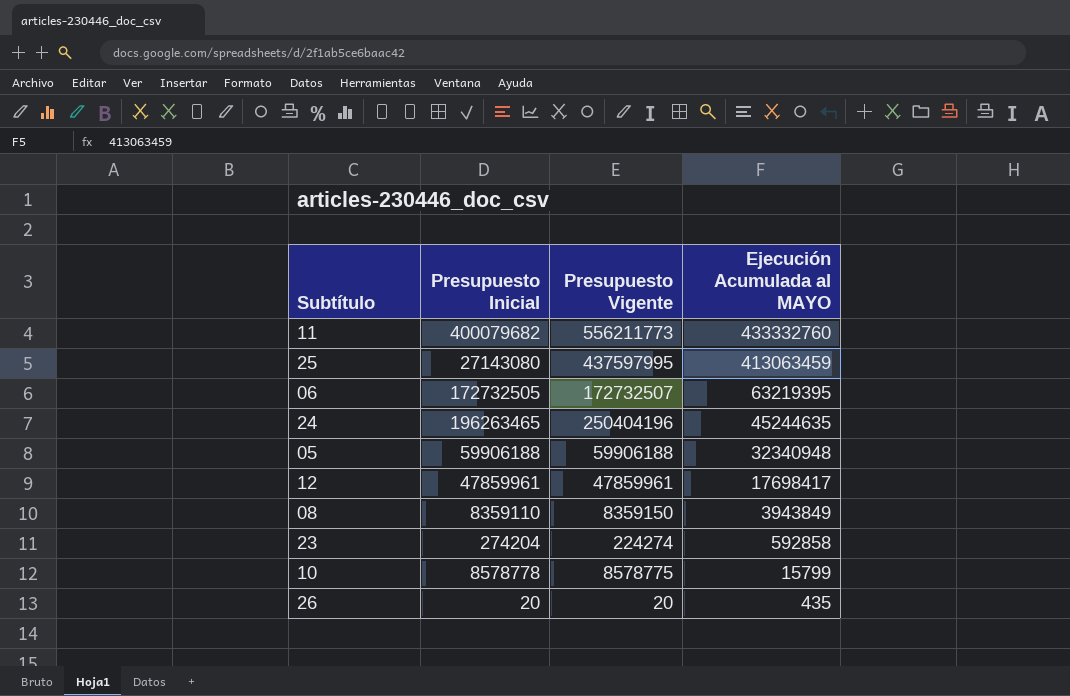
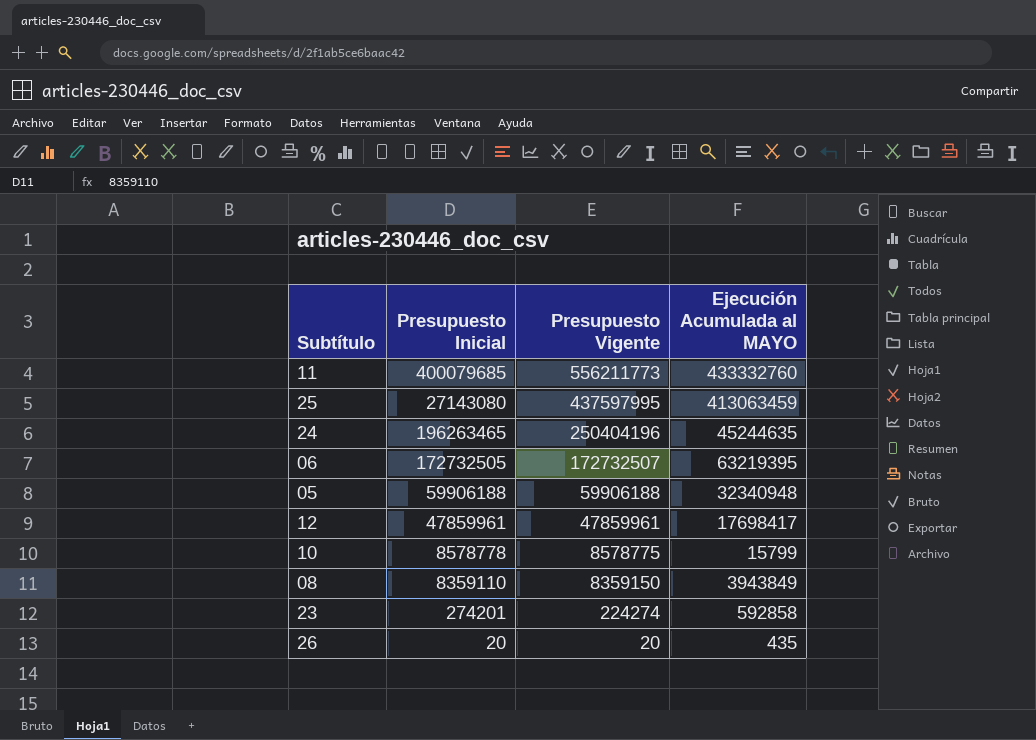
row order: Ejecución Acumulada al MAYO descending -> Presupuesto Vigente descending
11 | Presupuesto Inicial: 400079682 -> 400079685
23 | Presupuesto Inicial: 274204 -> 274201

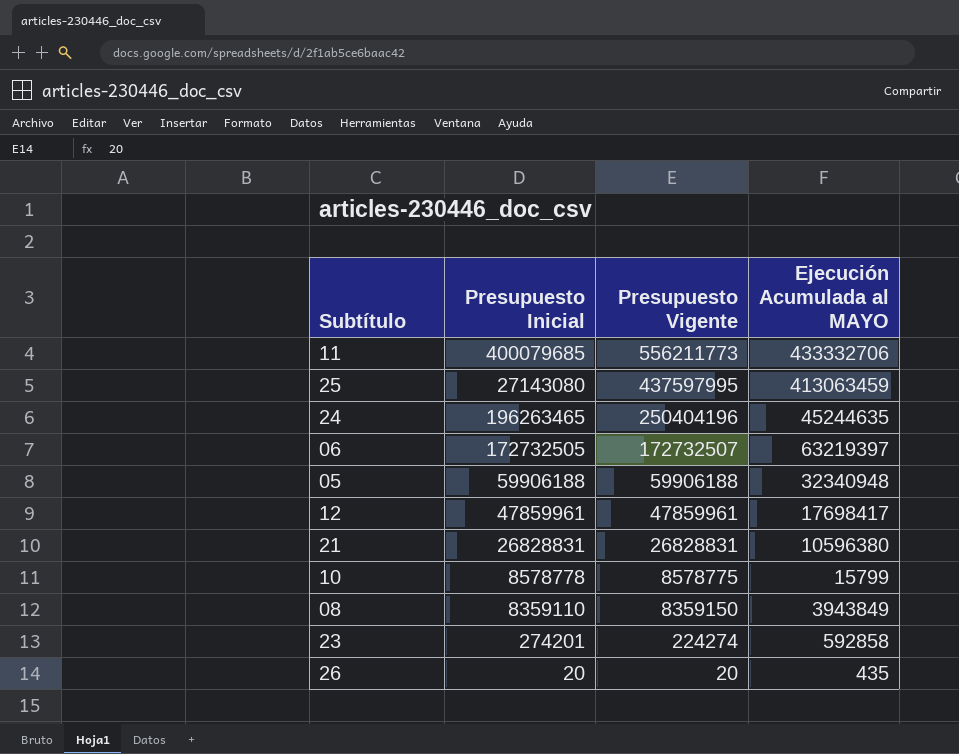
11 | Ejecución Acumulada al MAYO: 433332760 -> 433332706
06 | Ejecución Acumulada al MAYO: 63219395 -> 63219397
row 21: none -> 26828831 | 26828831 | 10596380

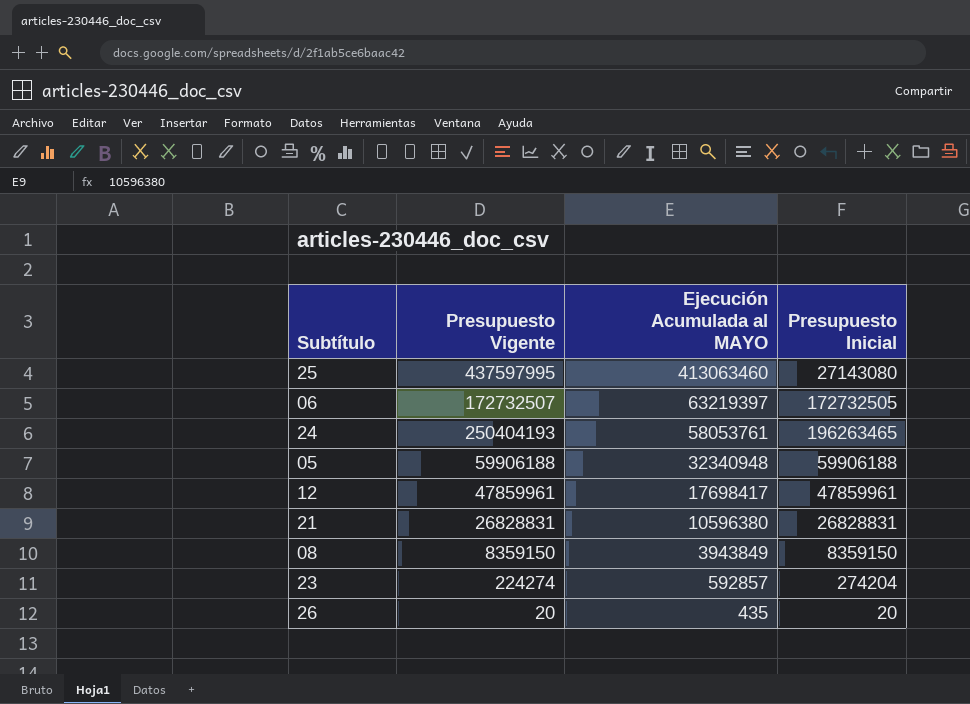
row order: Presupuesto Vigente descending -> Ejecución Acumulada al MAYO descending
column Presupuesto Inicial | position: 2 -> 4
row 11: 400079685 | 556211773 | 433332706 -> none
row 10: 8578778 | 8578775 | 15799 -> none
25 | Ejecución Acumulada al MAYO: 413063459 -> 413063460
24 | Presupuesto Vigente: 250404196 -> 250404193
24 | Ejecución Acumulada al MAYO: 45244635 -> 58053761
08 | Presupuesto Inicial: 8359110 -> 8359150
23 | Ejecución Acumulada al MAYO: 592858 -> 592857
23 | Presupuesto Inicial: 274201 -> 274204

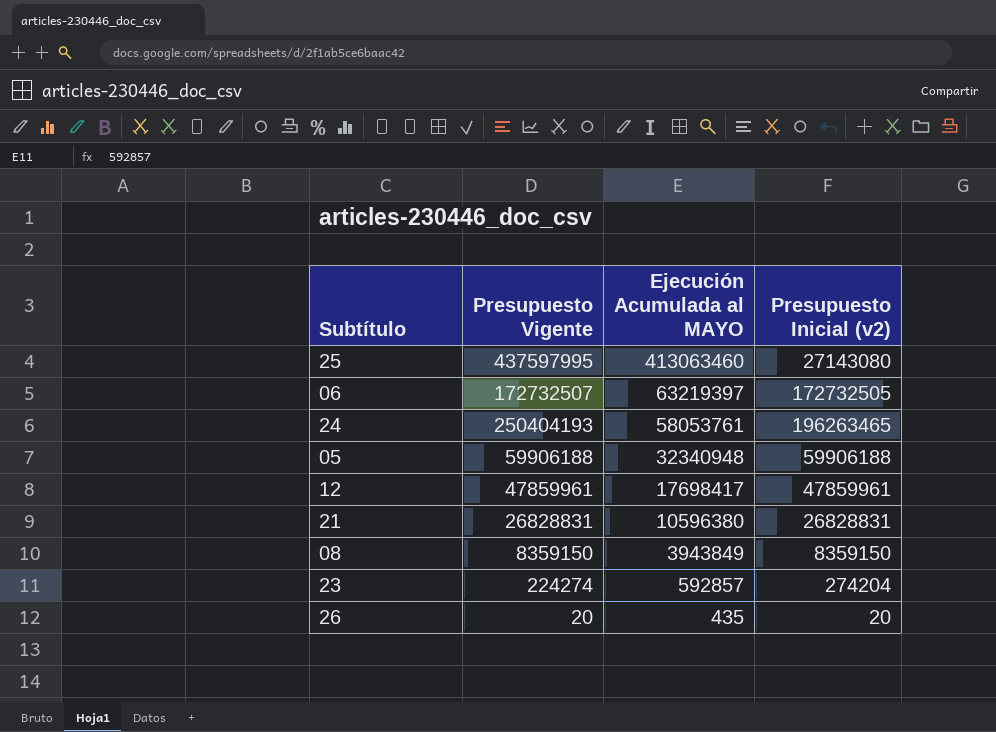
column name: Presupuesto Inicial -> Presupuesto Inicial (v2)

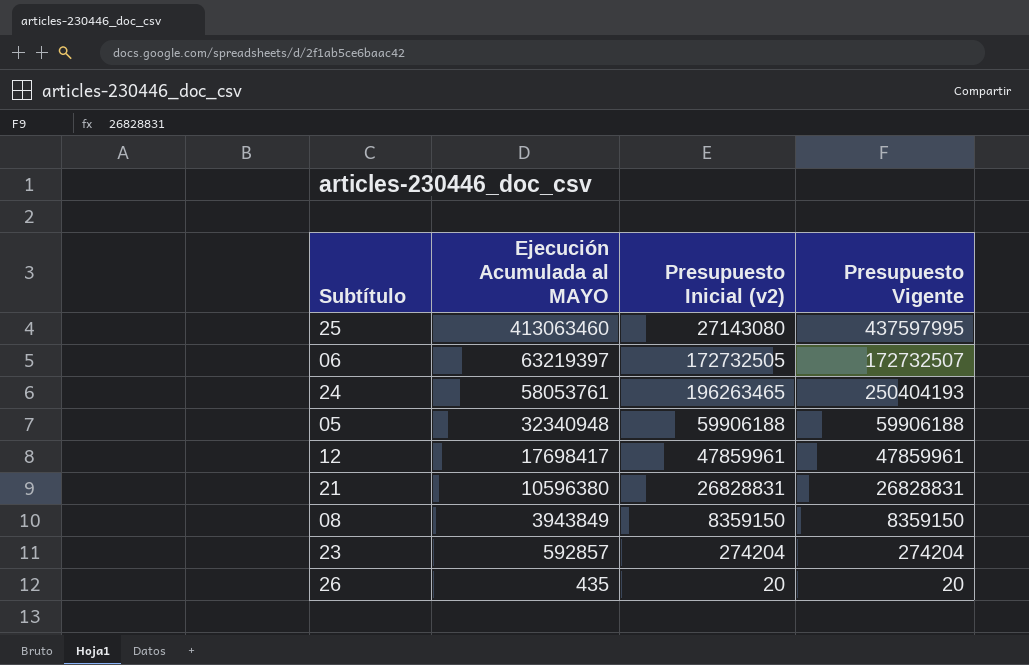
column Presupuesto Vigente | position: 2 -> 4
23 | Presupuesto Vigente: 224274 -> 274204

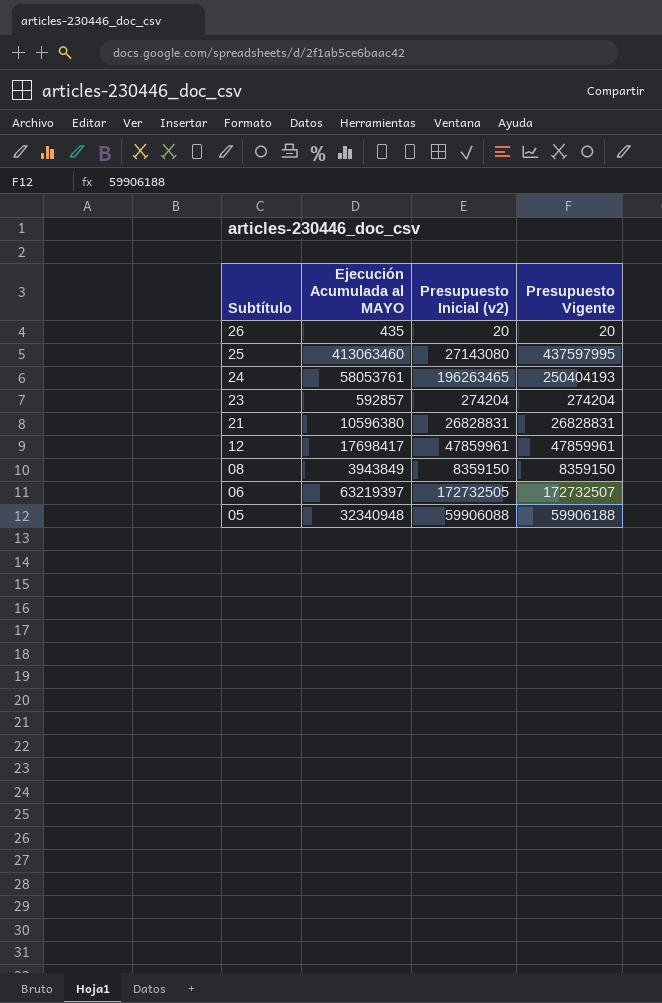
row order: Ejecución Acumulada al MAYO descending -> Subtítulo descending
05 | Presupuesto Inicial (v2): 59906188 -> 59906088

